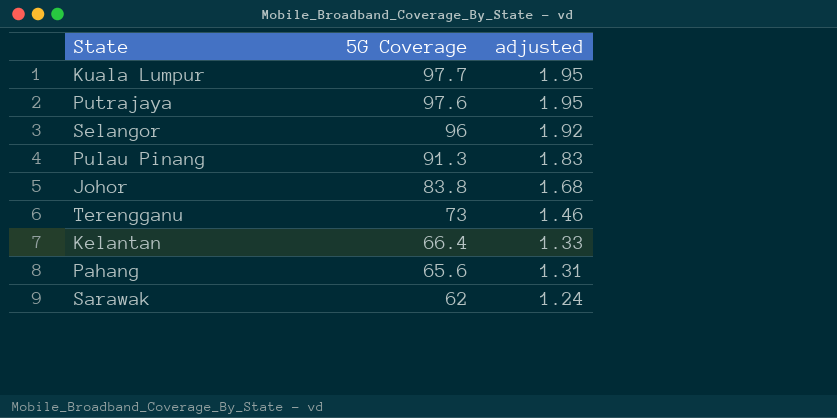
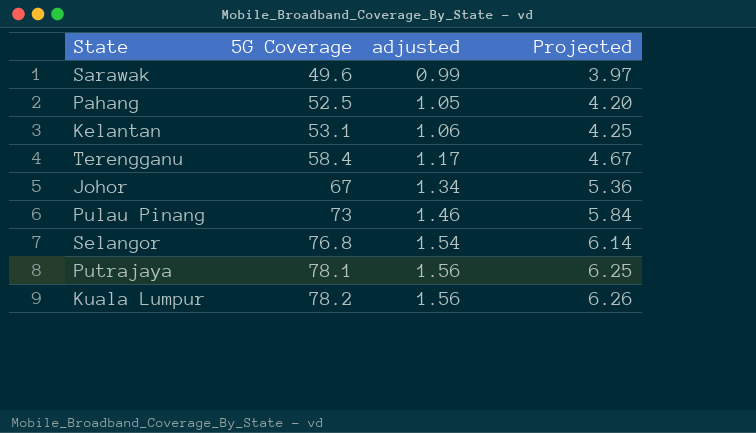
row order: 5G Coverage descending -> 5G Coverage ascending
column Projected | formula: none -> [5G Coverage] * 0.08
Sarawak | 5G Coverage: 62 -> 49.6
Sarawak | adjusted: 1.24 -> 0.99
Pahang | 5G Coverage: 65.6 -> 52.5
Pahang | adjusted: 1.31 -> 1.05
Kelantan | 5G Coverage: 66.4 -> 53.1
Kelantan | adjusted: 1.33 -> 1.06
Terengganu | 5G Coverage: 73 -> 58.4
Terengganu | adjusted: 1.46 -> 1.17
Johor | 5G Coverage: 83.8 -> 67
Johor | adjusted: 1.68 -> 1.34
Pulau Pinang | 5G Coverage: 91.3 -> 73
Pulau Pinang | adjusted: 1.83 -> 1.46
Selangor | 5G Coverage: 96 -> 76.8
Selangor | adjusted: 1.92 -> 1.54
Putrajaya | 5G Coverage: 97.6 -> 78.1
Putrajaya | adjusted: 1.95 -> 1.56
Kuala Lumpur | 5G Coverage: 97.7 -> 78.2
Kuala Lumpur | adjusted: 1.95 -> 1.56

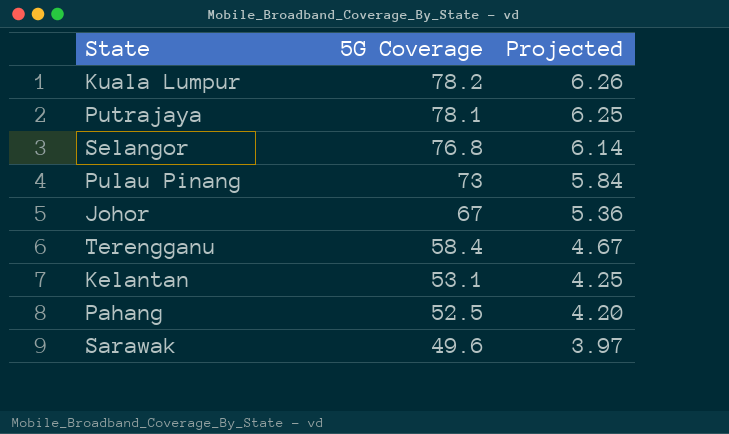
row order: 5G Coverage ascending -> 5G Coverage descending
column adjusted | formula: [5G Coverage] * 0.02 -> none

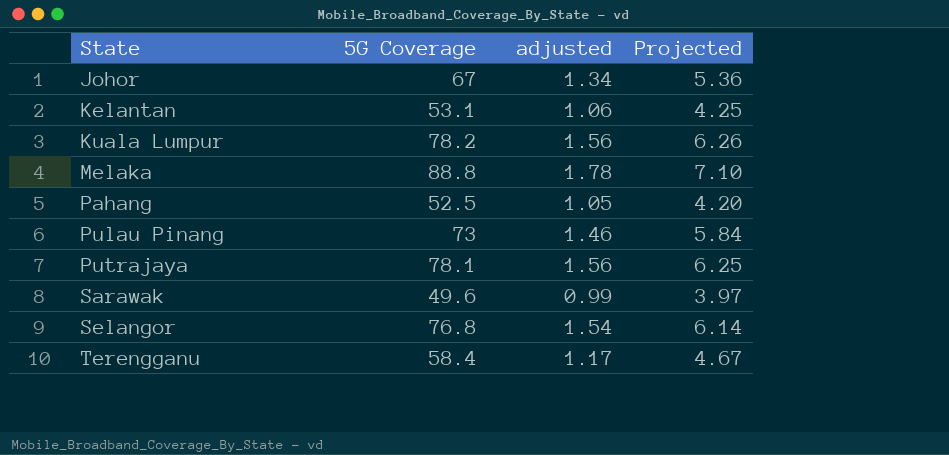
row order: 5G Coverage descending -> State ascending
column adjusted | formula: none -> [5G Coverage] * 0.02
row Melaka: none -> 88.8 | 1.78 | 7.10

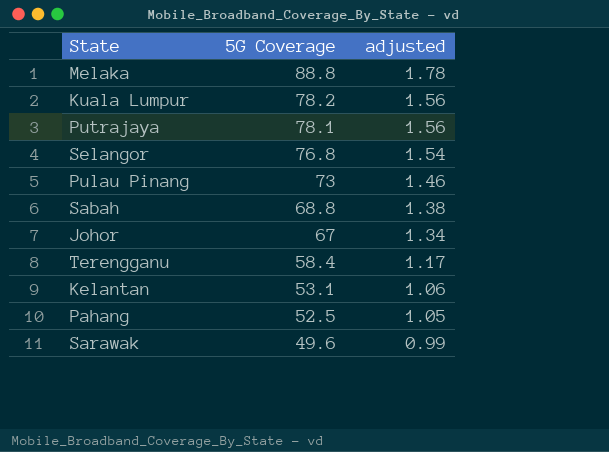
row order: State ascending -> 5G Coverage descending
column Projected | formula: [5G Coverage] * 0.08 -> none
row Sabah: none -> 68.8 | 1.38

